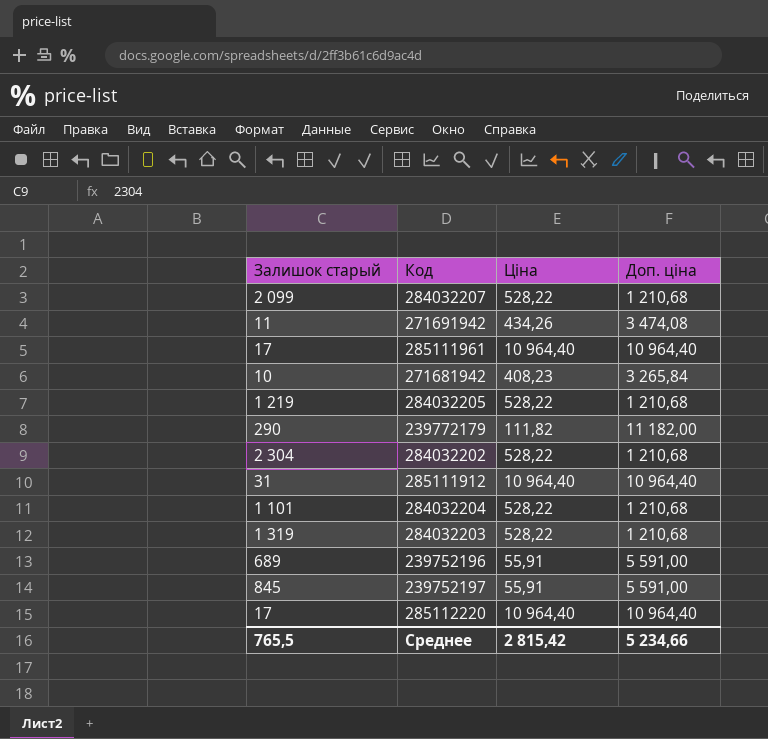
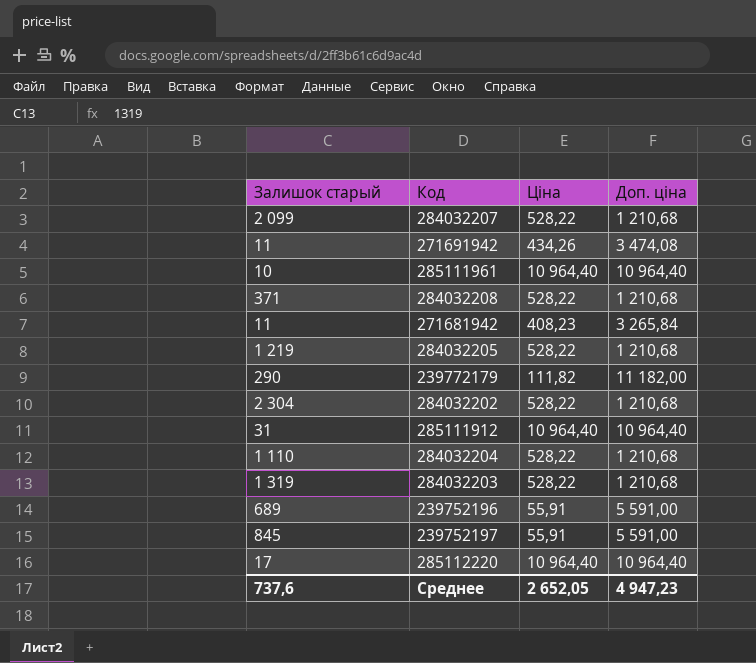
285111961 | Залишок старый: 17 -> 10
row 284032208: none -> 371 | 528,22 | 1 210,68
271681942 | Залишок старый: 10 -> 11
284032204 | Залишок старый: 1 101 -> 1 110
Среднее | Залишок старый: 765,5 -> 737,6
Среднее | Ціна: 2 815,42 -> 2 652,05
Среднее | Доп. ціна: 5 234,66 -> 4 947,23

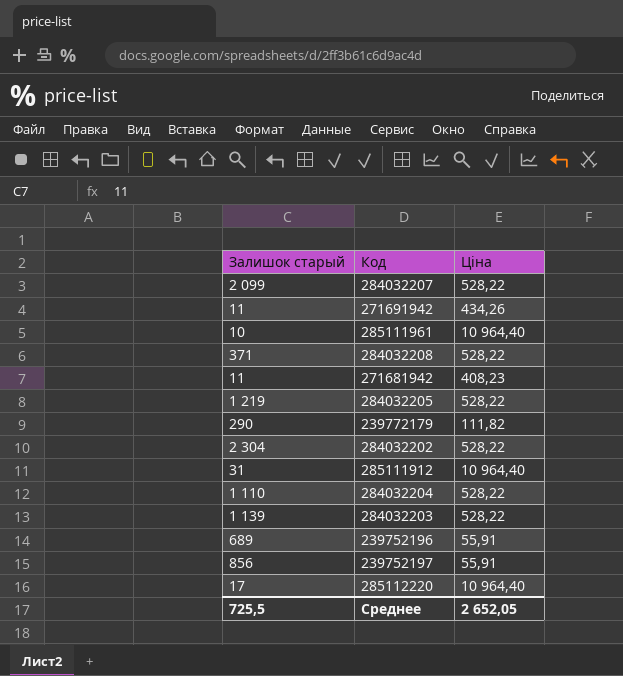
column Доп. ціна | position: 4 -> none
284032203 | Залишок старый: 1 319 -> 1 139
239752197 | Залишок старый: 845 -> 856
Среднее | Залишок старый: 737,6 -> 725,5

